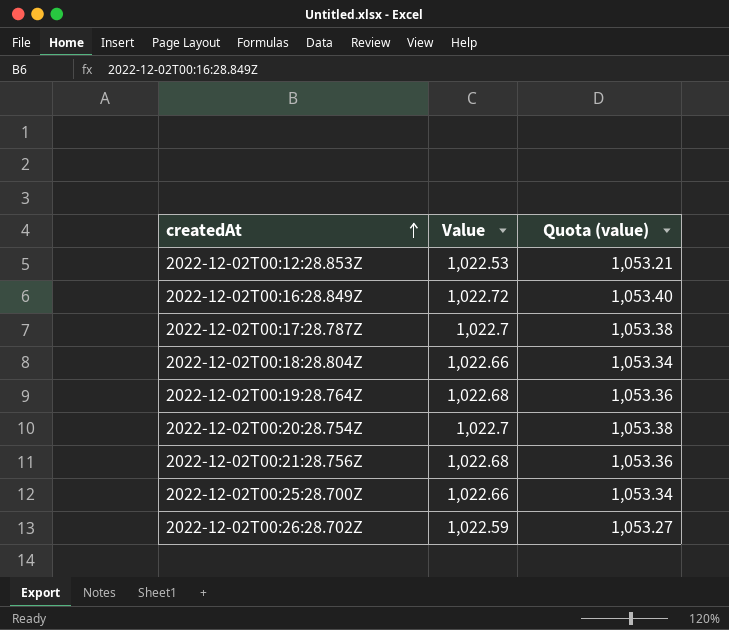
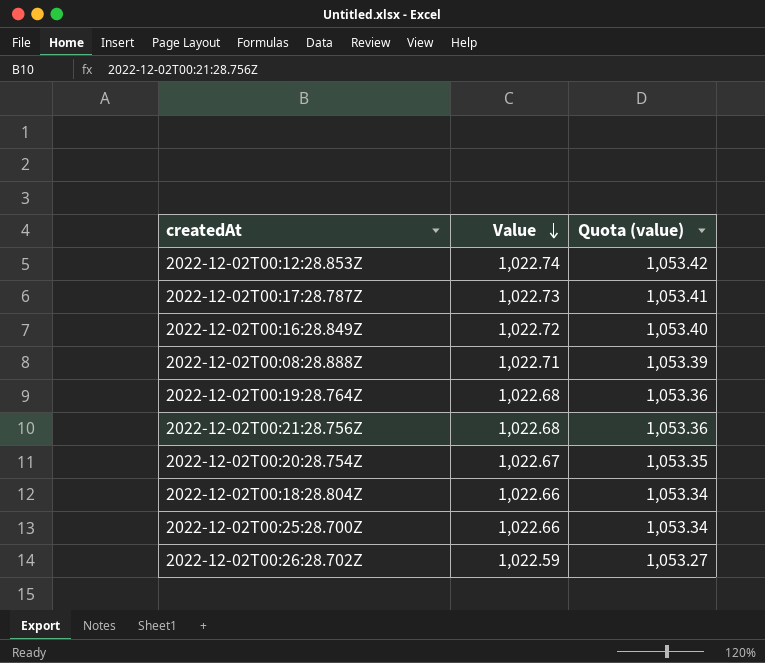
row order: createdAt ascending -> Value descending
2022-12-02T00:12:28.853Z | Value: 1,022.53 -> 1,022.74
2022-12-02T00:12:28.853Z | Quota (value): 1,053.21 -> 1,053.42
2022-12-02T00:17:28.787Z | Value: 1,022.7 -> 1,022.73
2022-12-02T00:17:28.787Z | Quota (value): 1,053.38 -> 1,053.41
row 2022-12-02T00:08:28.888Z: none -> 1,022.71 | 1,053.39
2022-12-02T00:20:28.754Z | Value: 1,022.7 -> 1,022.67
2022-12-02T00:20:28.754Z | Quota (value): 1,053.38 -> 1,053.35

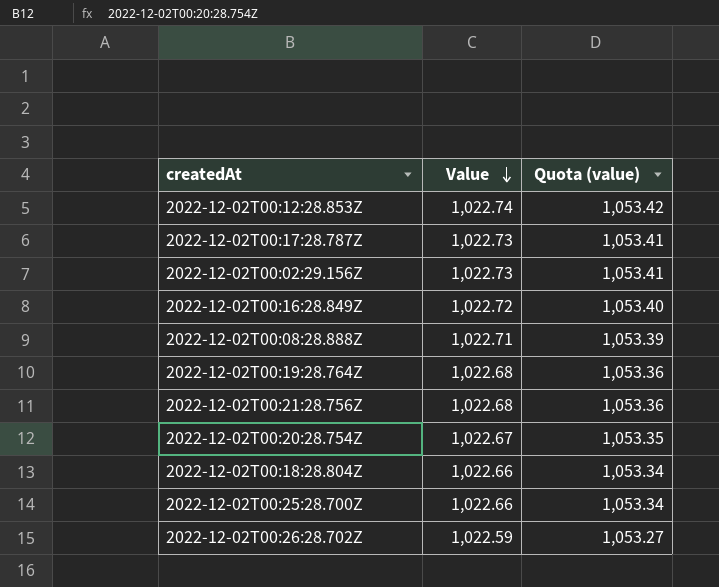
row 2022-12-02T00:02:29.156Z: none -> 1,022.73 | 1,053.41

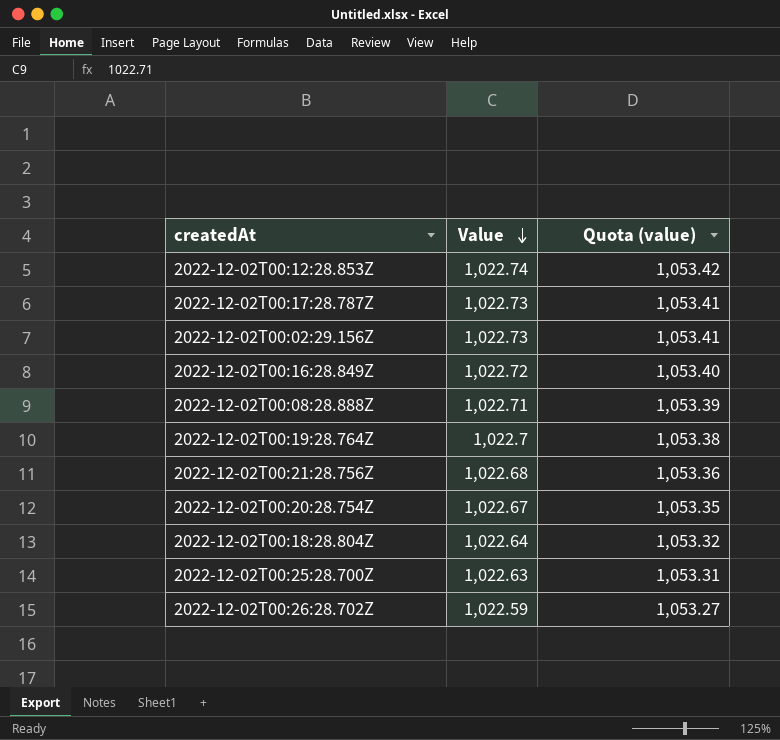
2022-12-02T00:19:28.764Z | Value: 1,022.68 -> 1,022.7
2022-12-02T00:19:28.764Z | Quota (value): 1,053.36 -> 1,053.38
2022-12-02T00:18:28.804Z | Value: 1,022.66 -> 1,022.64
2022-12-02T00:18:28.804Z | Quota (value): 1,053.34 -> 1,053.32
2022-12-02T00:25:28.700Z | Value: 1,022.66 -> 1,022.63
2022-12-02T00:25:28.700Z | Quota (value): 1,053.34 -> 1,053.31

